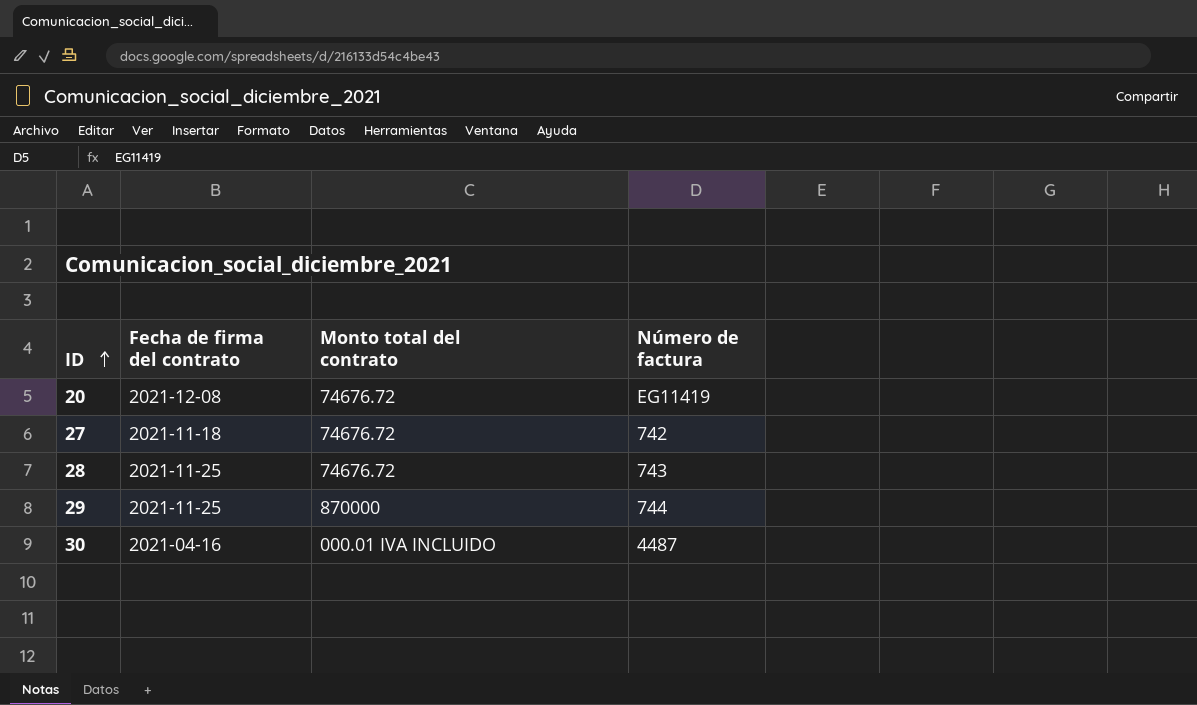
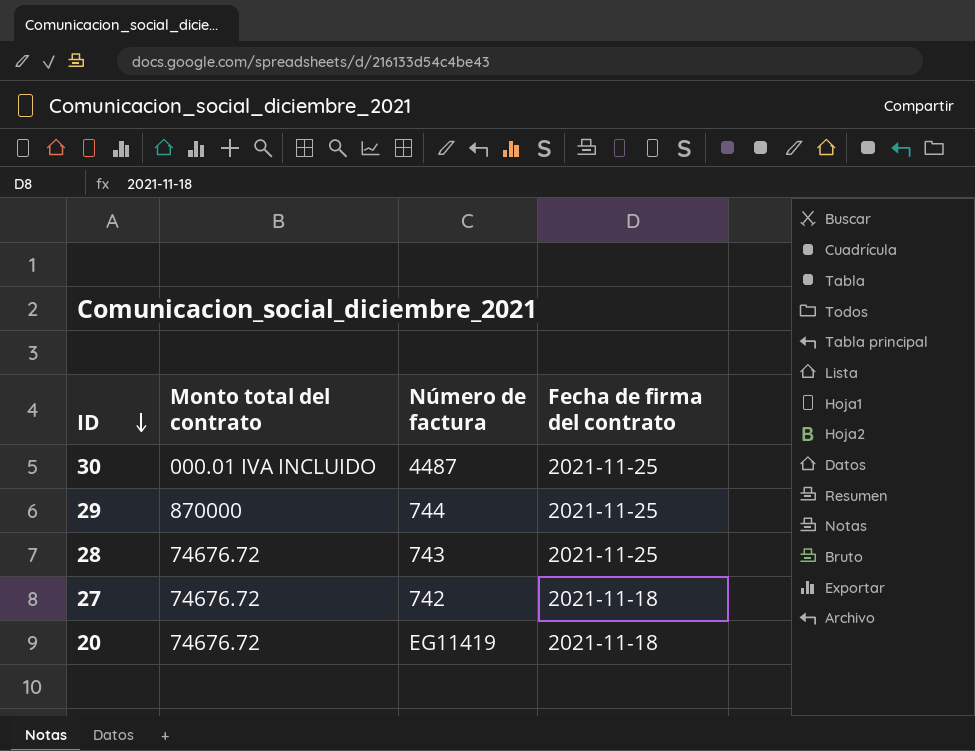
row order: ID ascending -> ID descending
column Fecha de firma del contrato | position: 2 -> 4
30 | Fecha de firma del contrato: 2021-04-16 -> 2021-11-25
20 | Fecha de firma del contrato: 2021-12-08 -> 2021-11-18

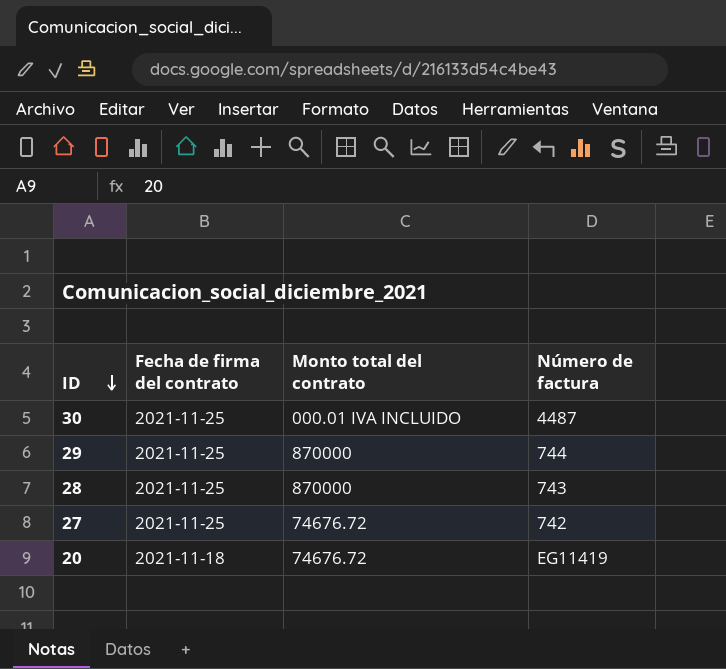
column Fecha de firma del contrato | position: 4 -> 2
28 | Monto total del contrato: 74676.72 -> 870000
27 | Fecha de firma del contrato: 2021-11-18 -> 2021-11-25

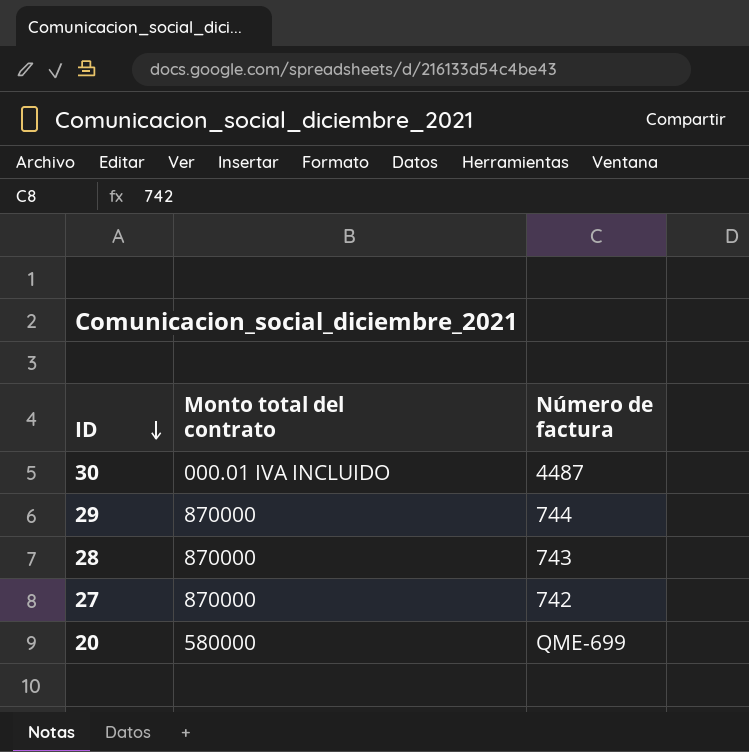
column Fecha de firma del contrato | position: 2 -> none
27 | Monto total del contrato: 74676.72 -> 870000
20 | Monto total del contrato: 74676.72 -> 580000
20 | Número de factura: EG11419 -> QME-699

